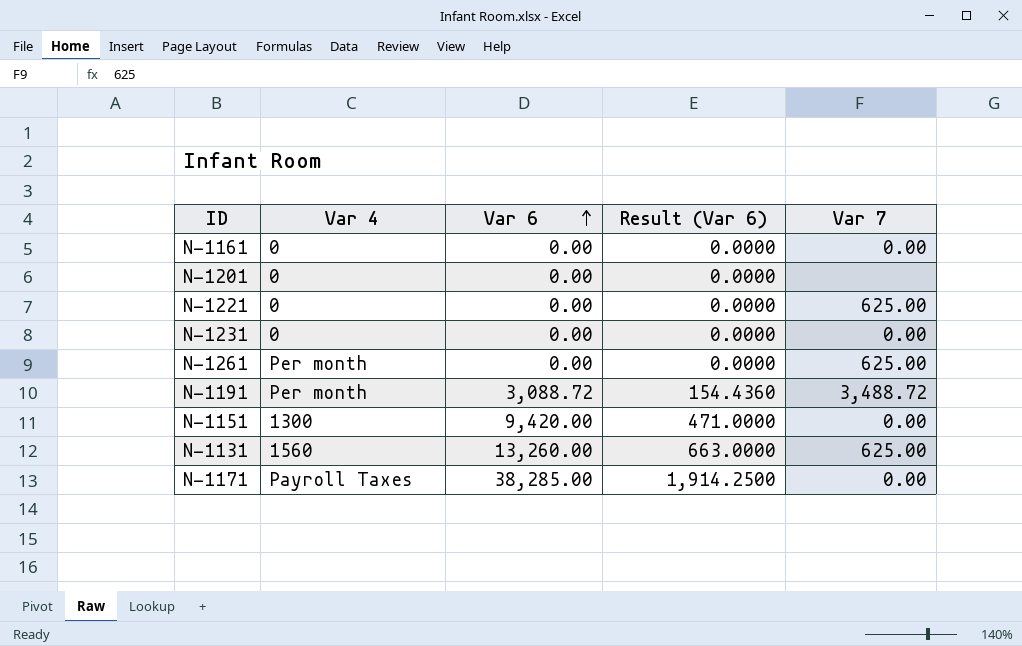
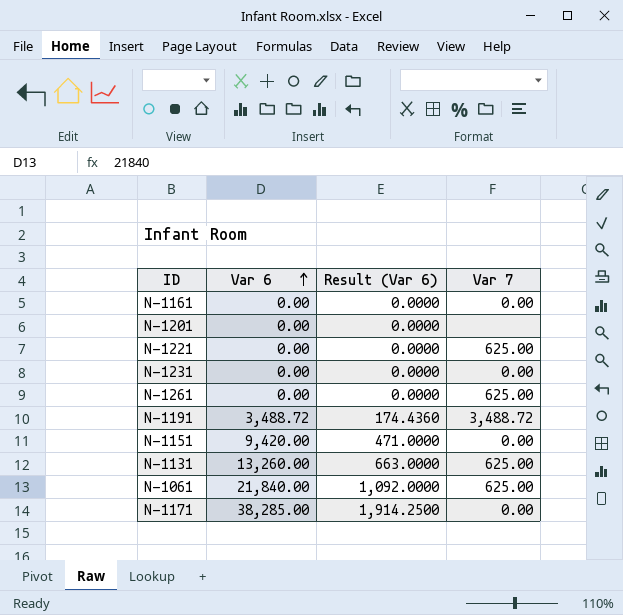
column Var 4 | position: 2 -> none
N-1191 | Var 6: 3,088.72 -> 3,488.72
N-1191 | Result (Var 6): 154.4360 -> 174.4360
row N-1061: none -> 21,840.00 | 1,092.0000 | 625.00

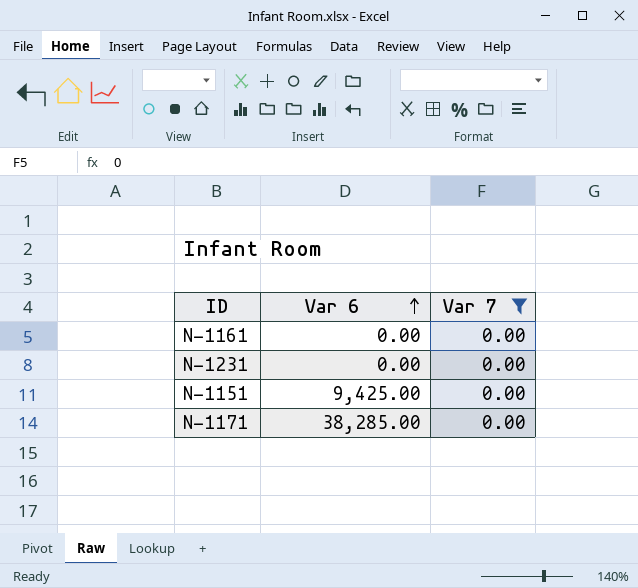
filter: none -> Var 7 = 0.00
column Result (Var 6) | formula: [Var 6] * 0.05 -> none
N-1151 | Var 6: 9,420.00 -> 9,425.00

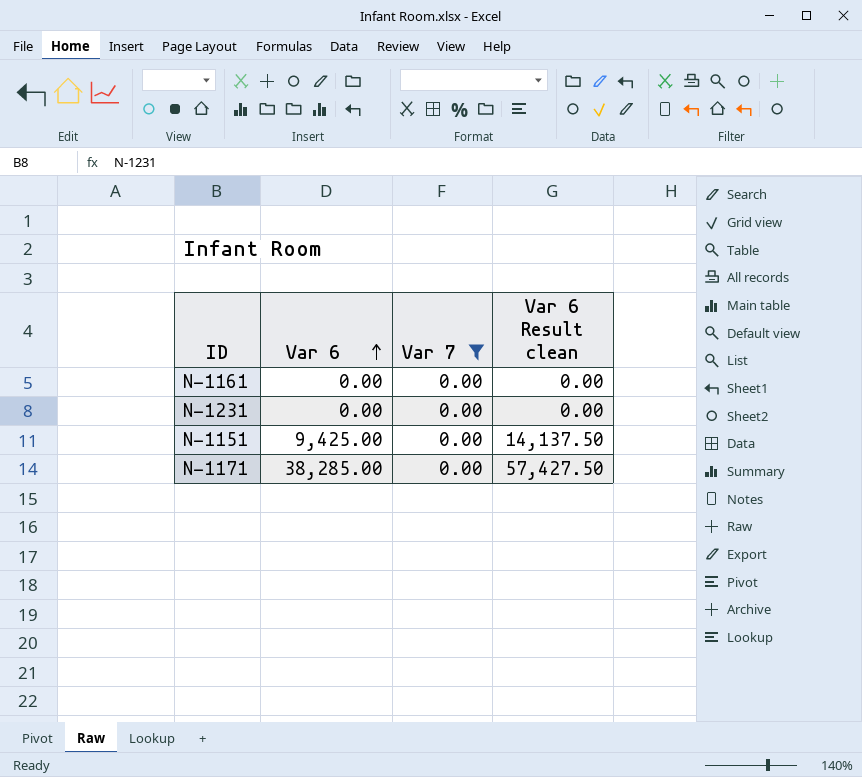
column Var 6 Result clean | formula: none -> [Var 6] * 1.5

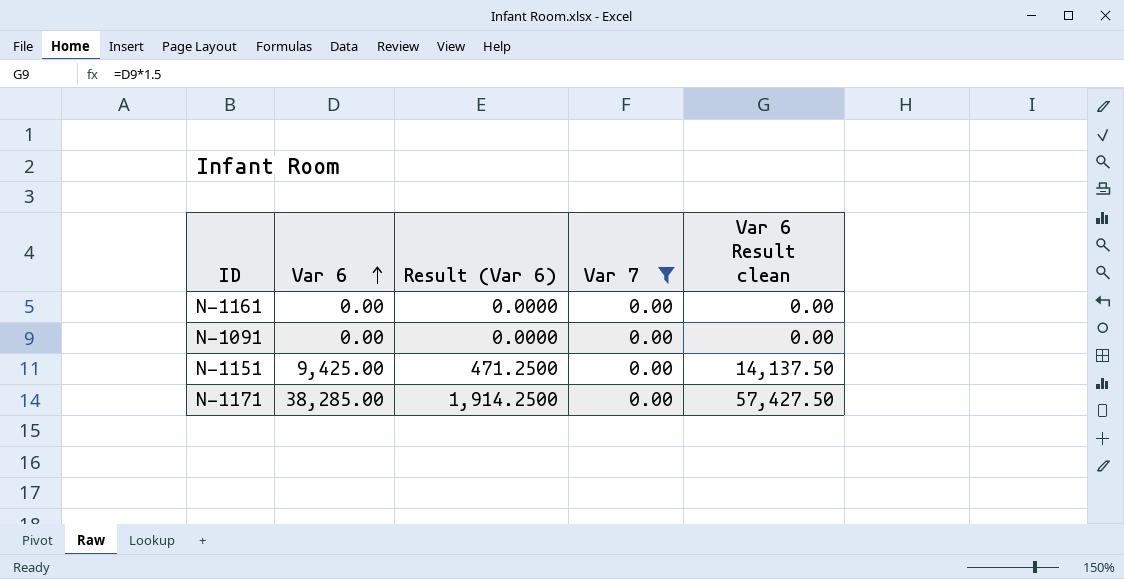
column Result (Var 6) | formula: none -> [Var 6] * 0.05
row N-1231: 0.00 | 0.00 | 0.00 -> none
row N-1091: none -> 0.00 | 0.0000 | 0.00 | 0.00

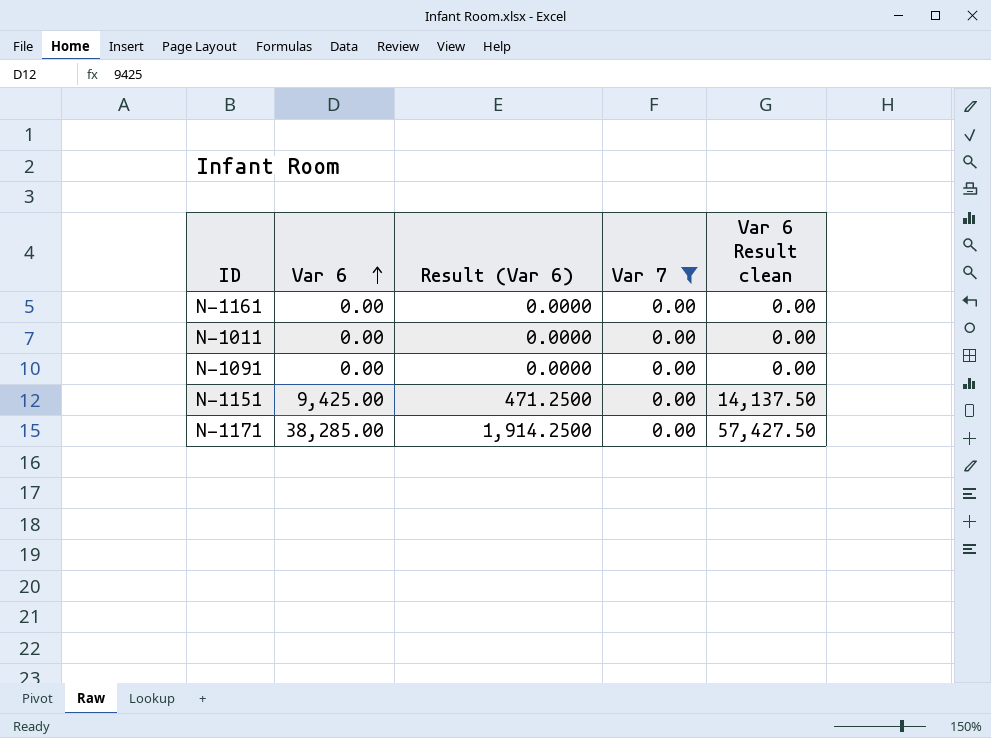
row N-1011: none -> 0.00 | 0.0000 | 0.00 | 0.00

